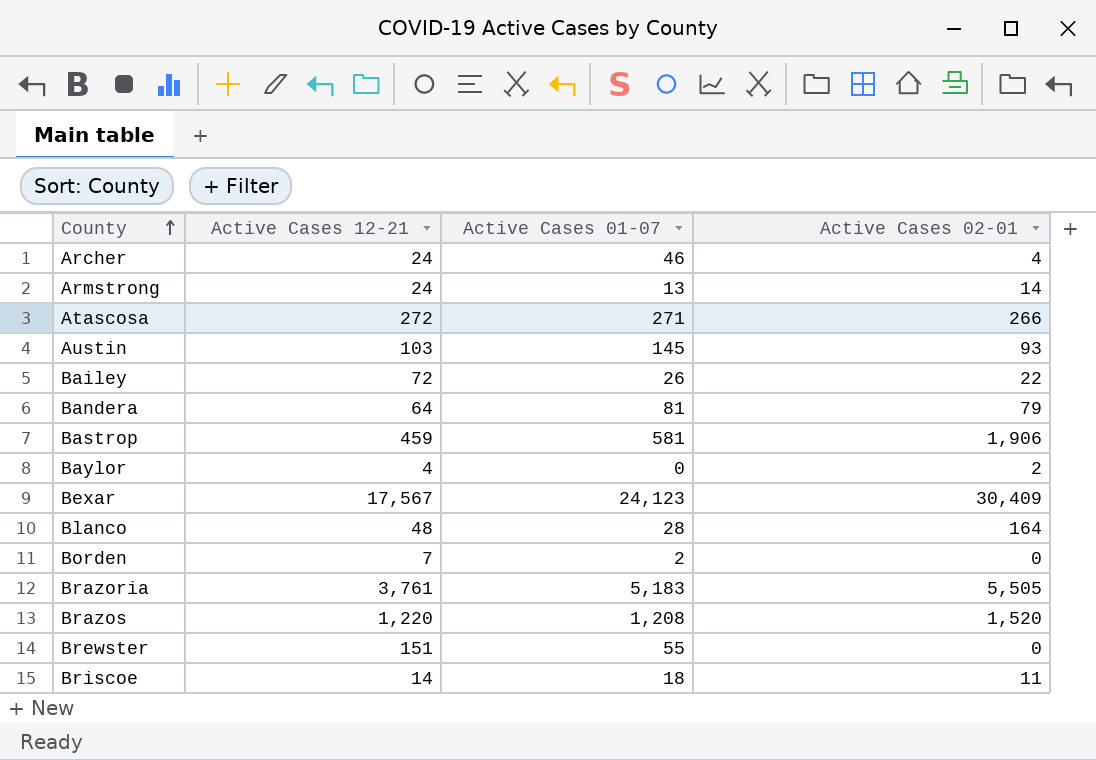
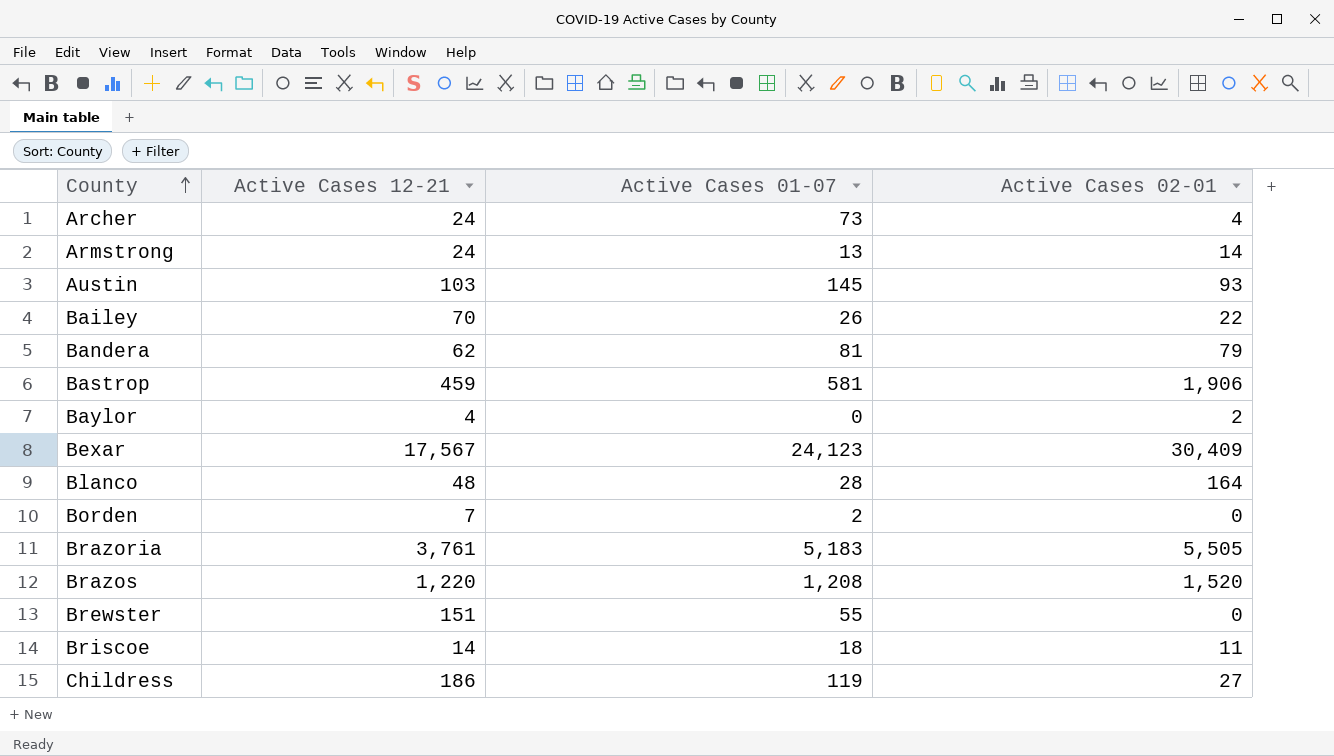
row Atascosa: 272 | 271 | 266 -> none
Archer | Active Cases 01-07: 46 -> 73
Bailey | Active Cases 12-21: 72 -> 70
Bandera | Active Cases 12-21: 64 -> 62
row Childress: none -> 186 | 119 | 27

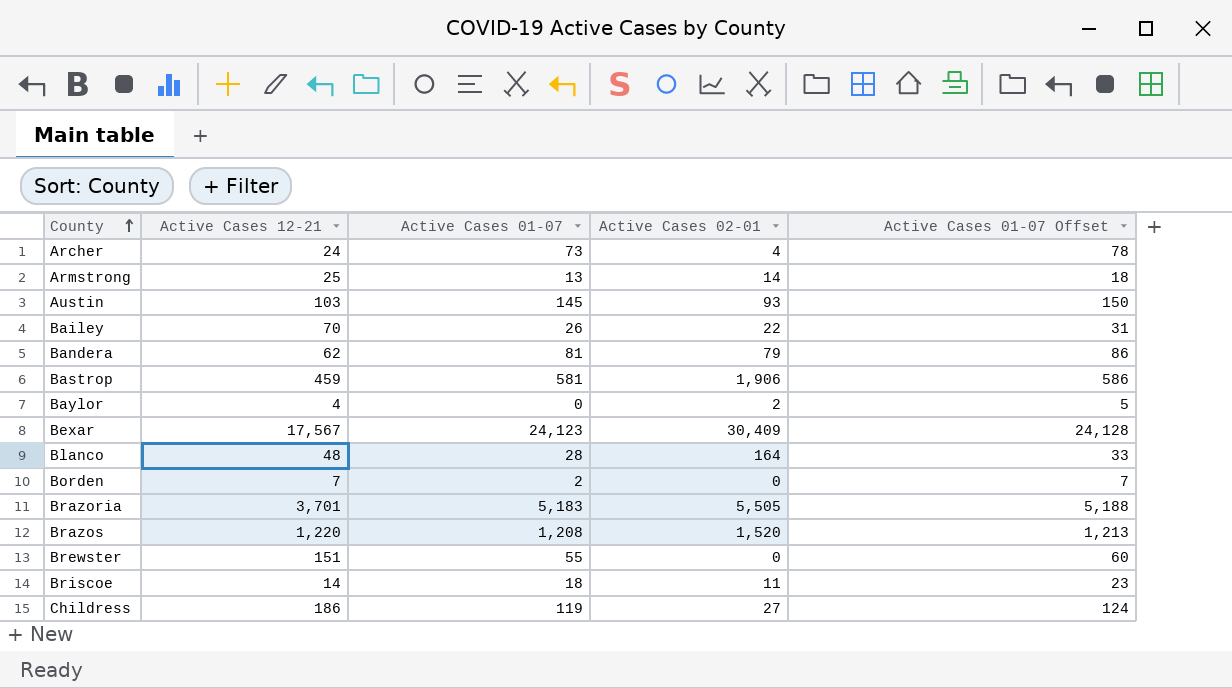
column Active Cases 01-07 Offset | formula: none -> [Active Cases 01-07] + 5
Armstrong | Active Cases 12-21: 24 -> 25
Brazoria | Active Cases 12-21: 3,761 -> 3,701

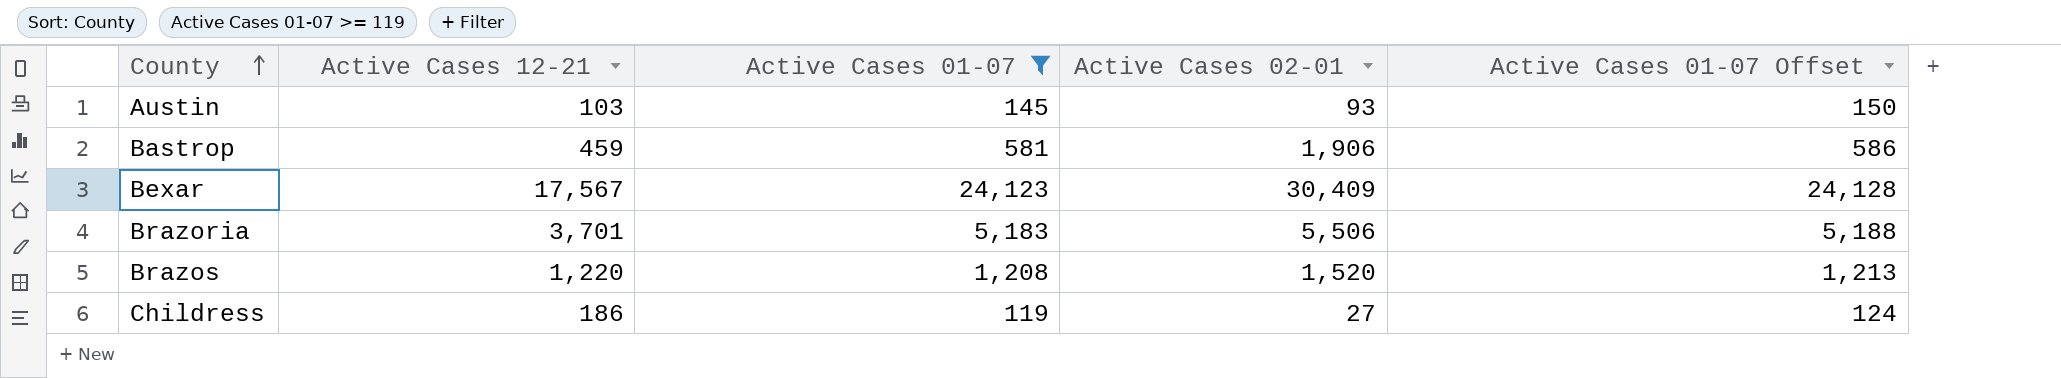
filter: none -> Active Cases 01-07 >= 119
Brazoria | Active Cases 02-01: 5,505 -> 5,506

